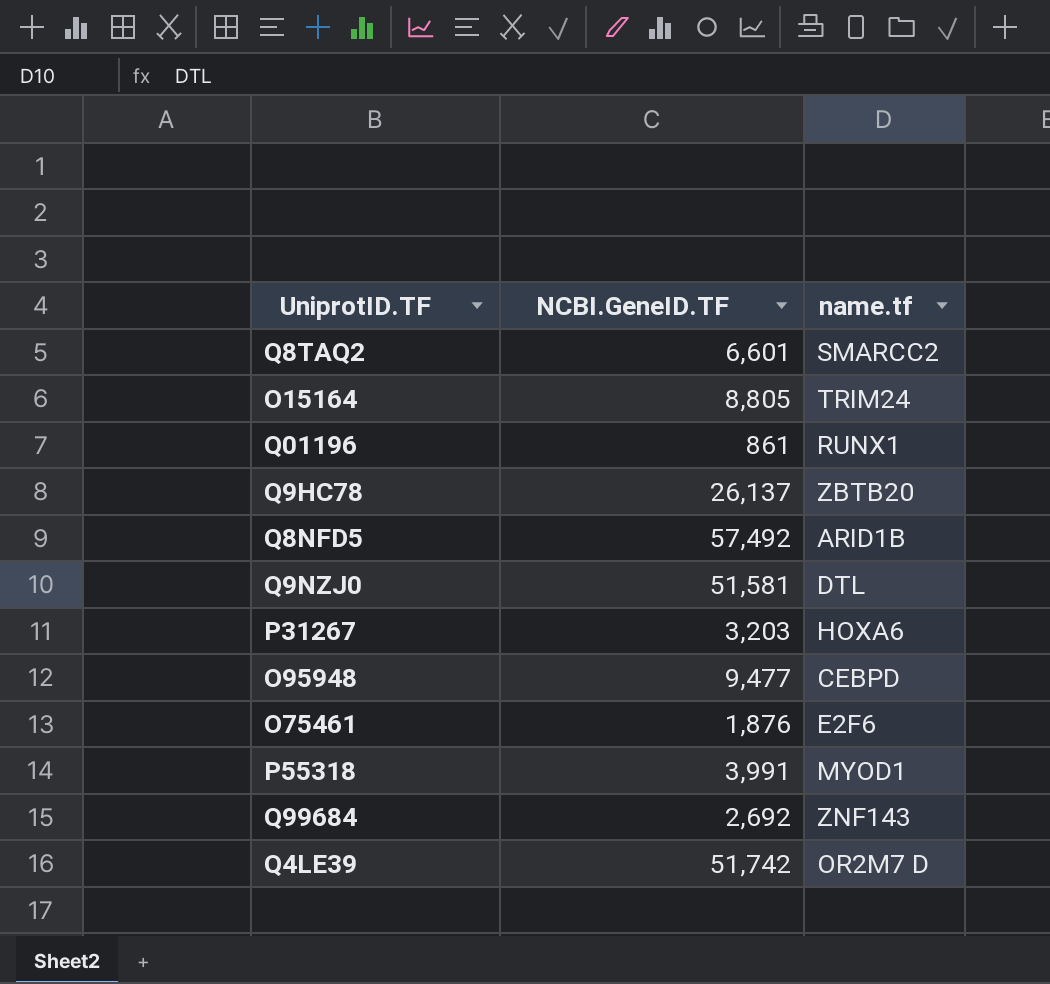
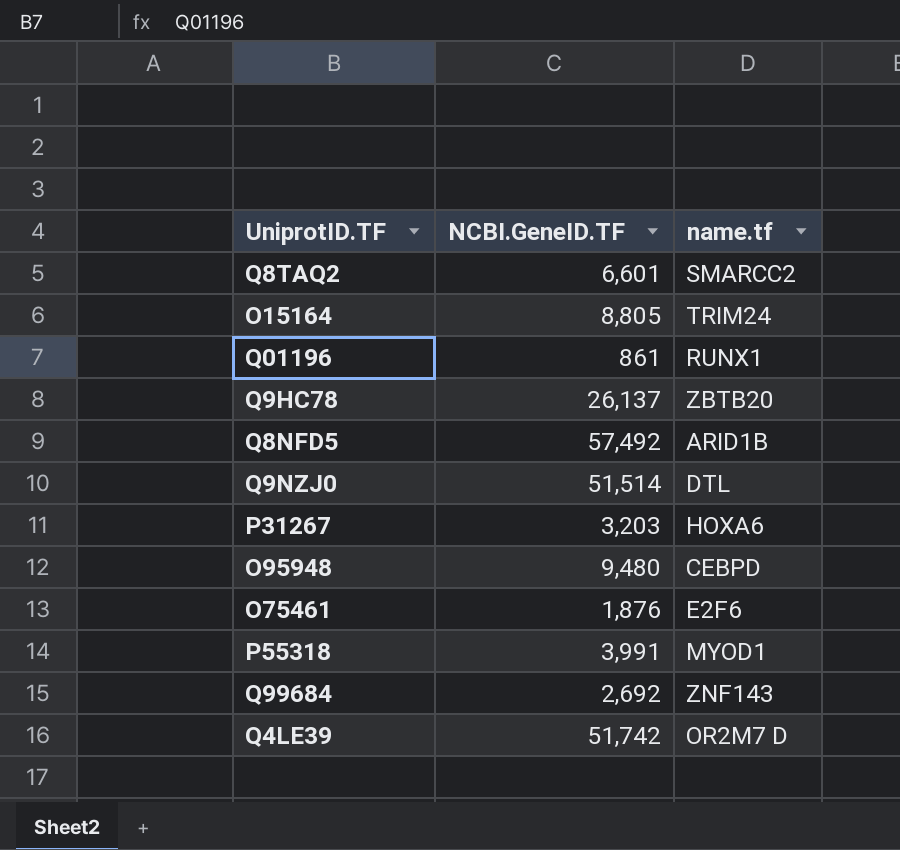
Q9NZJ0 | NCBI.GeneID.TF: 51,581 -> 51,514
O95948 | NCBI.GeneID.TF: 9,477 -> 9,480

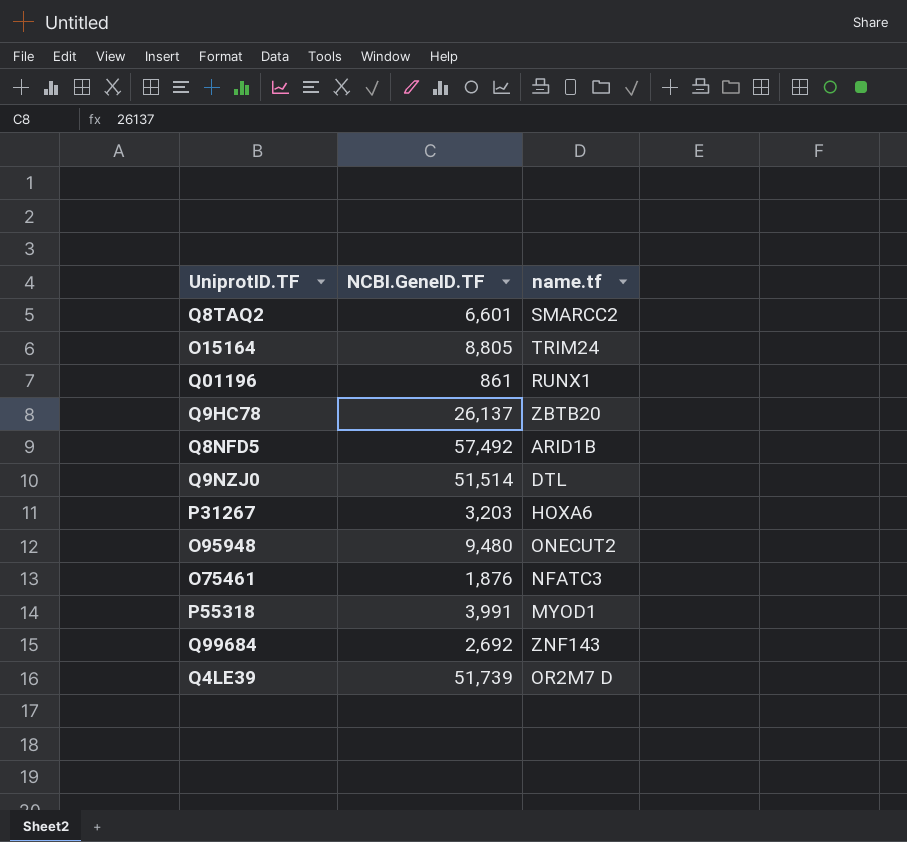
O95948 | name.tf: CEBPD -> ONECUT2
O75461 | name.tf: E2F6 -> NFATC3
Q4LE39 | NCBI.GeneID.TF: 51,742 -> 51,739

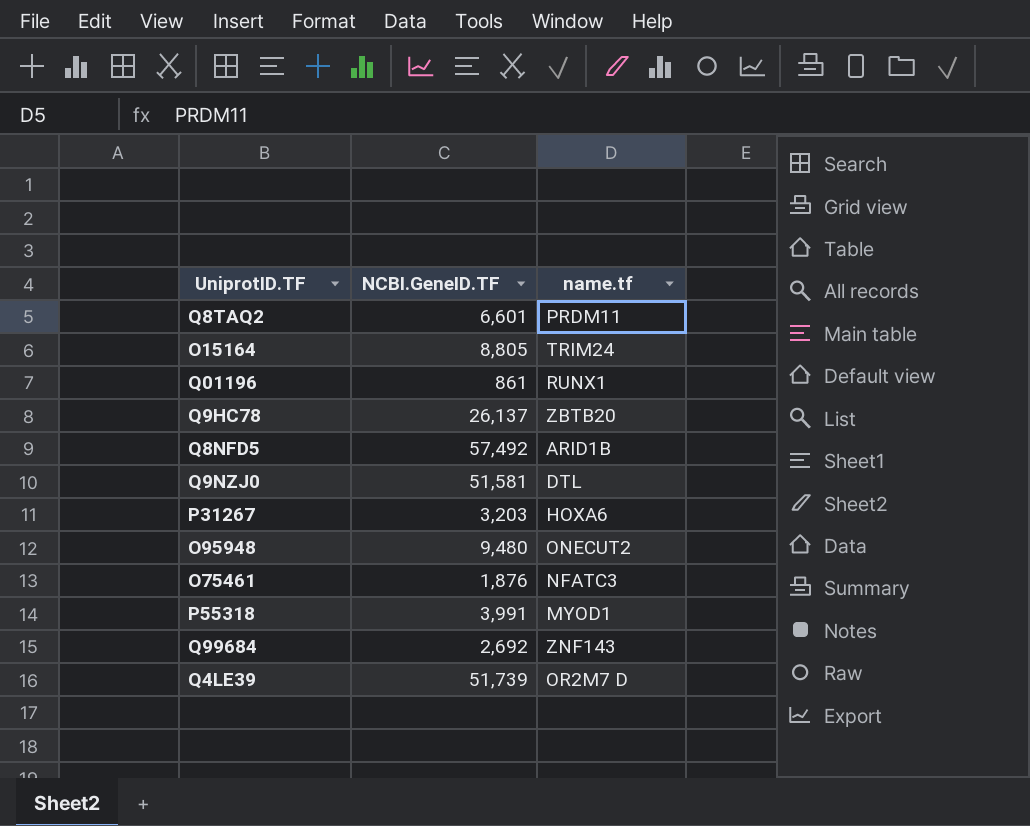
Q8TAQ2 | name.tf: SMARCC2 -> PRDM11
Q9NZJ0 | NCBI.GeneID.TF: 51,514 -> 51,581

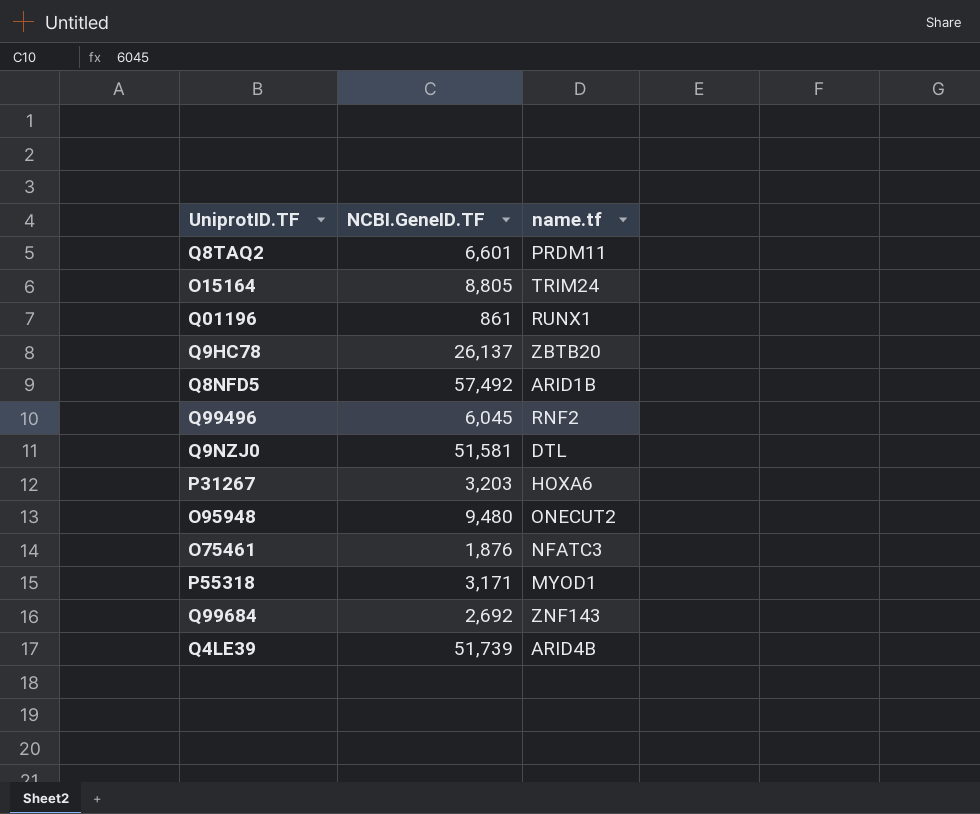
row Q99496: none -> 6,045 | RNF2
P55318 | NCBI.GeneID.TF: 3,991 -> 3,171
Q4LE39 | name.tf: OR2M7 D -> ARID4B

